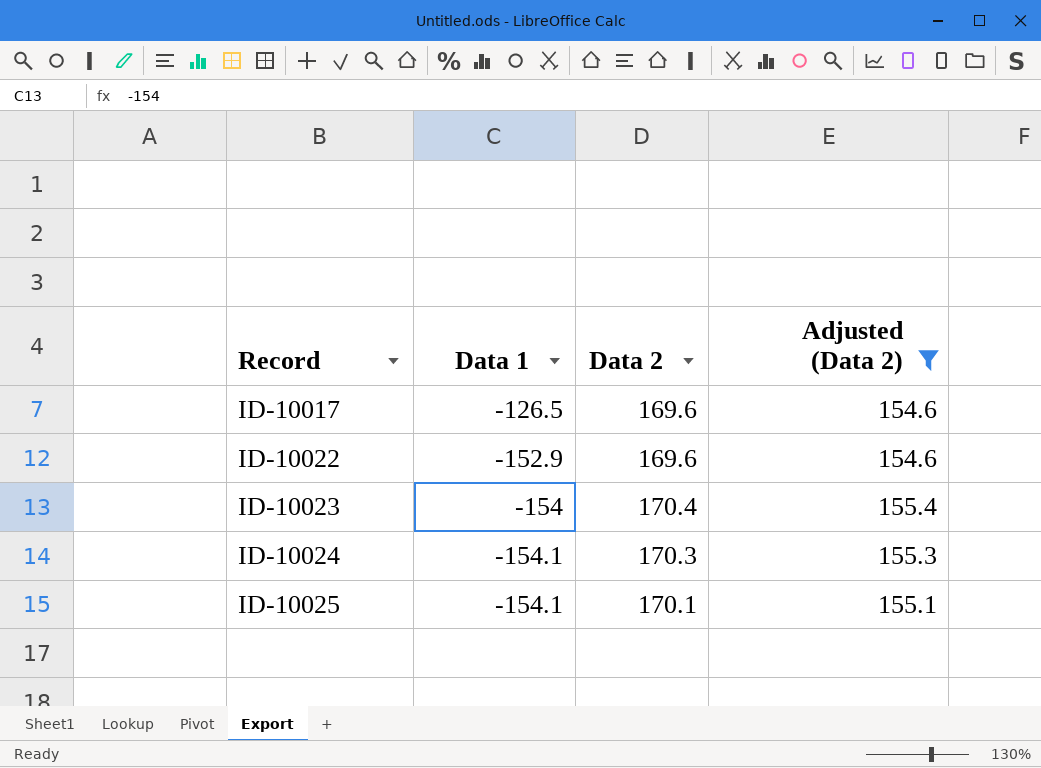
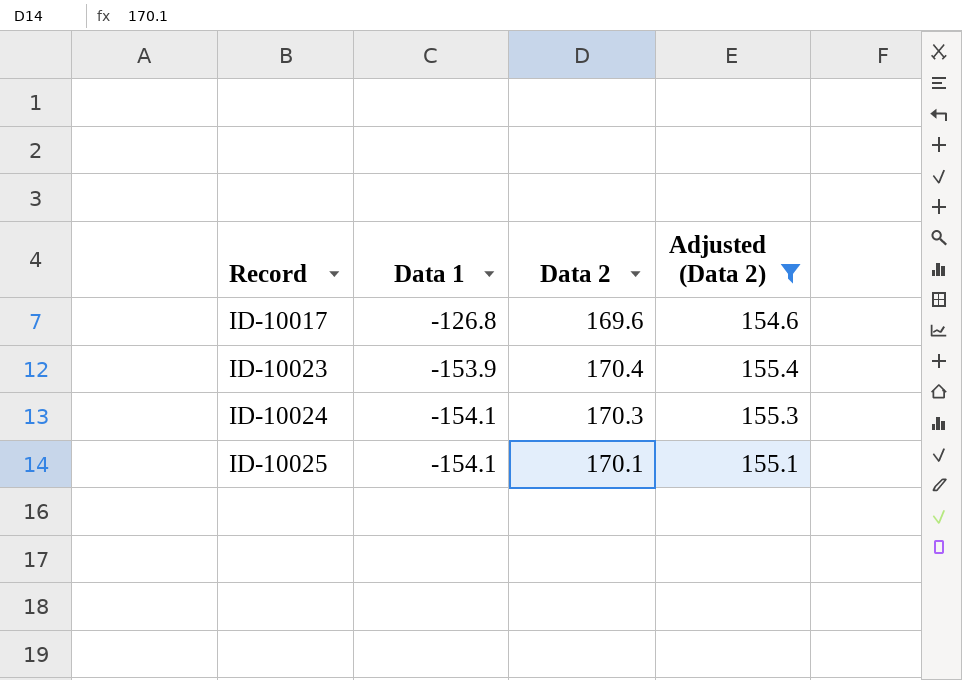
row ID-10022: -152.9 | 169.6 | 154.6 -> none
ID-10017 | Data 1: -126.5 -> -126.8
ID-10023 | Data 1: -154 -> -153.9

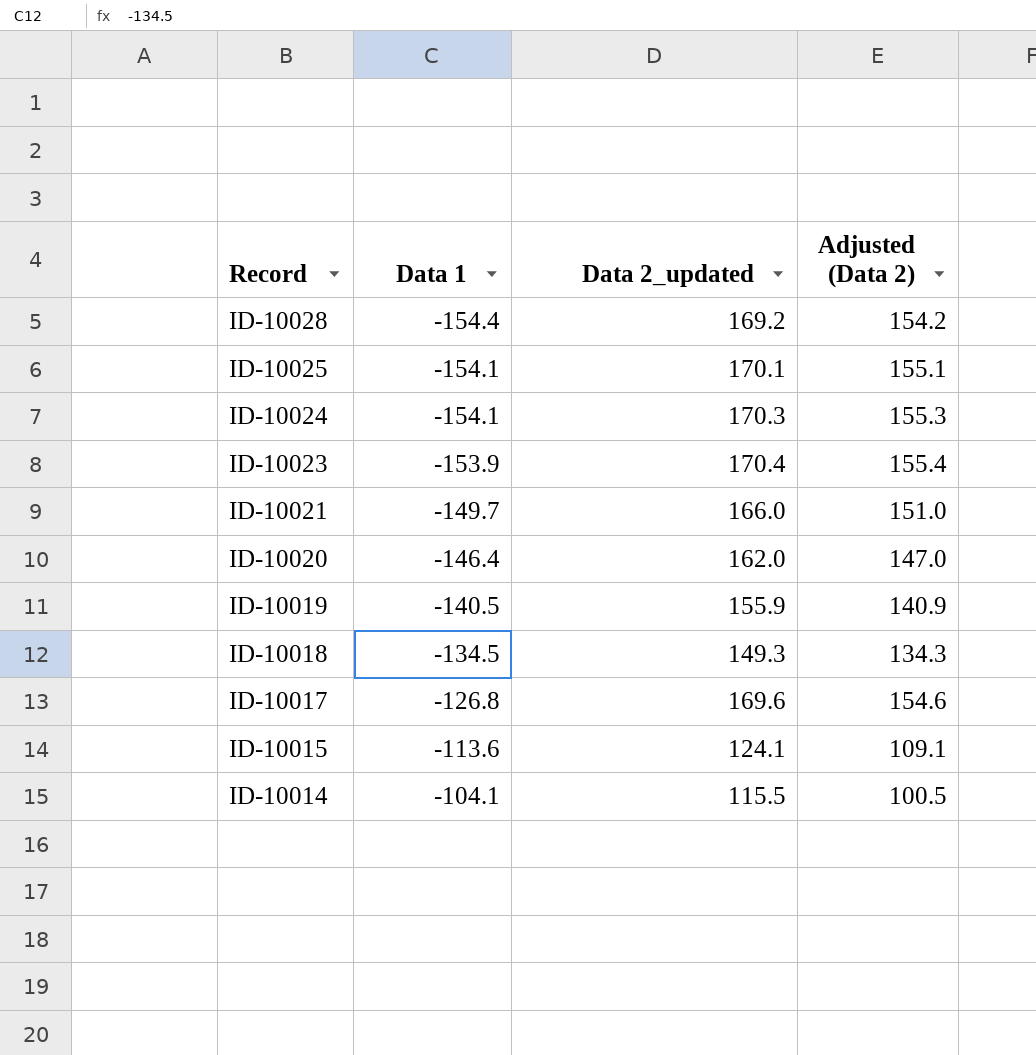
filter: Adjusted (Data 2) >= 154.6 -> none
row order: Record ascending -> Record descending
column name: Data 2 -> Data 2_updated

